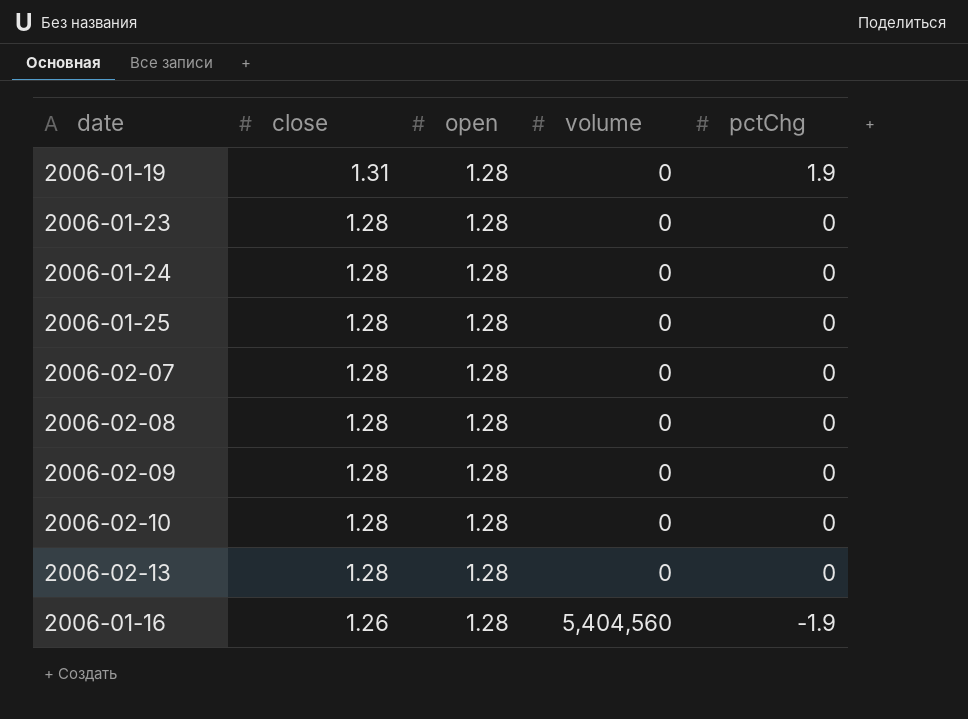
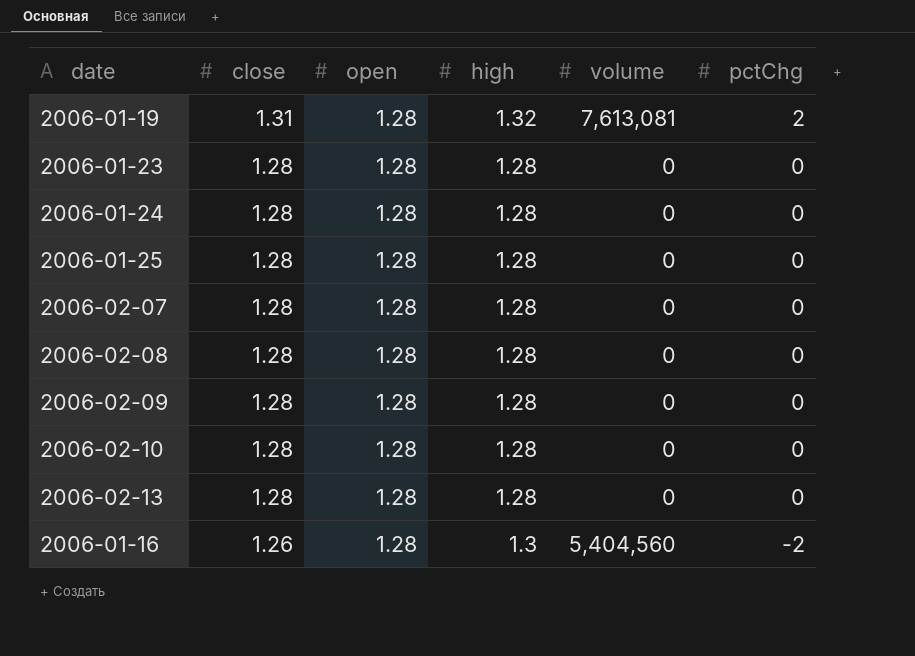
column high | position: none -> 4
2006-01-19 | volume: 0 -> 7,613,081
2006-01-19 | pctChg: 1.9 -> 2
2006-01-16 | pctChg: -1.9 -> -2

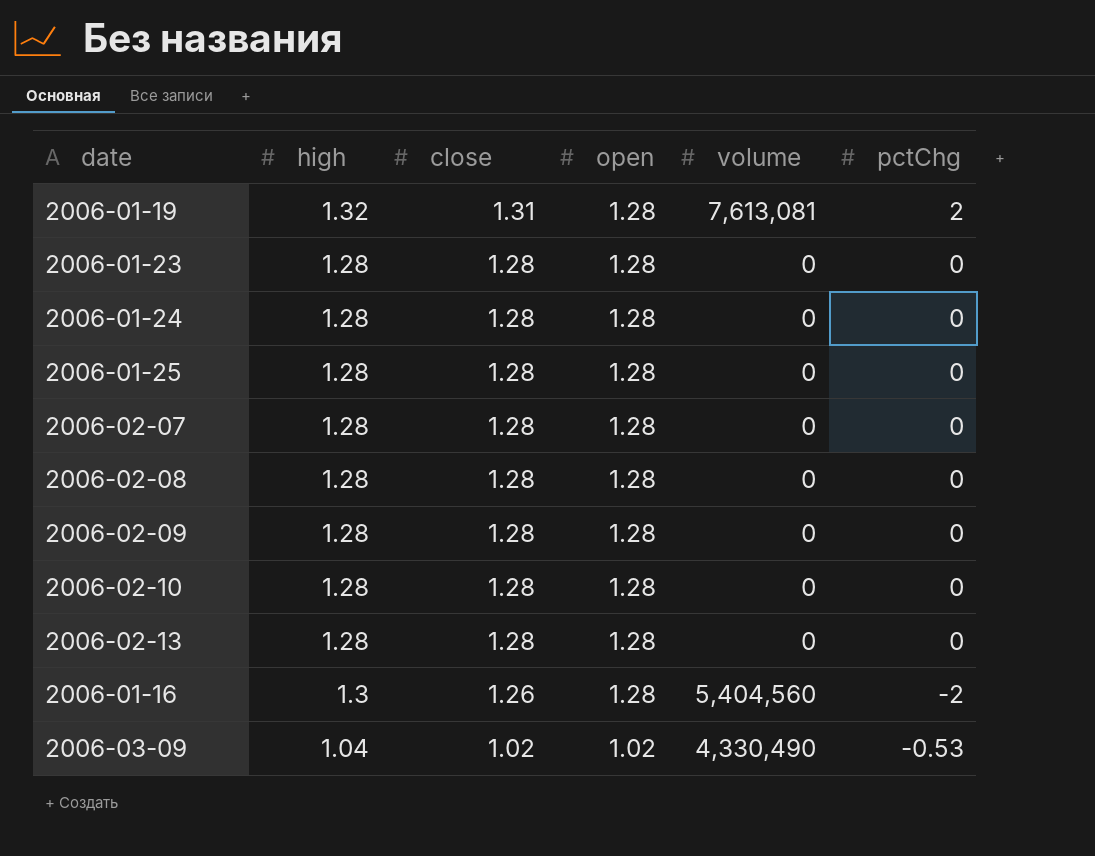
column high | position: 4 -> 2
row 2006-03-09: none -> 1.04 | 1.02 | 1.02 | 4,330,490 | -0.53

